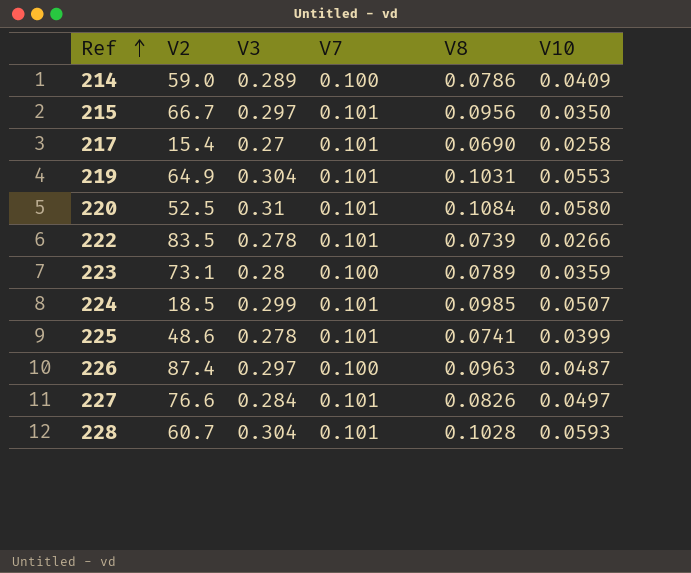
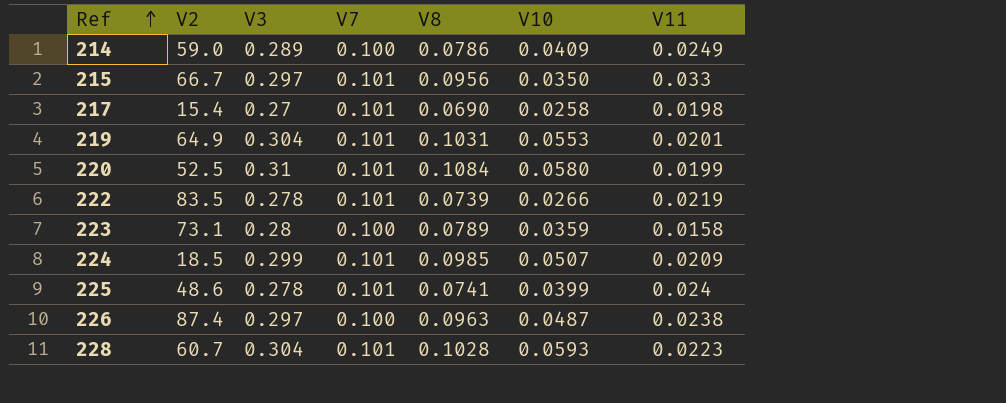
column V11 | position: none -> 7
row 227: 76.6 | 0.284 | 0.101 | 0.0826 | 0.0497 -> none

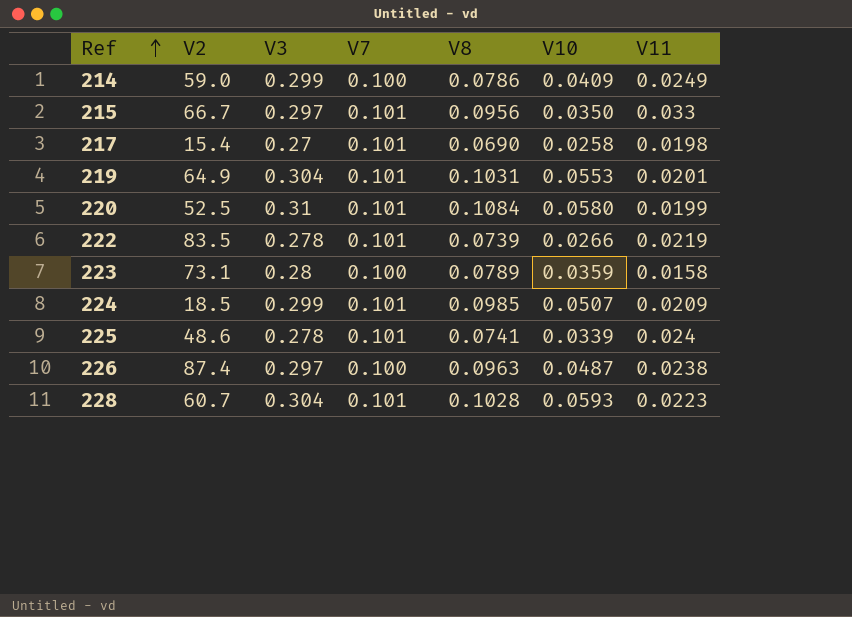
214 | V3: 0.289 -> 0.299
225 | V10: 0.0399 -> 0.0339

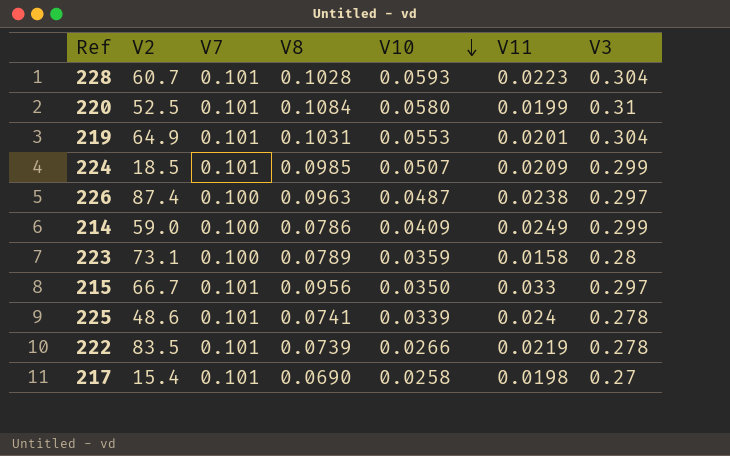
row order: Ref ascending -> V10 descending
column V3 | position: 3 -> 7

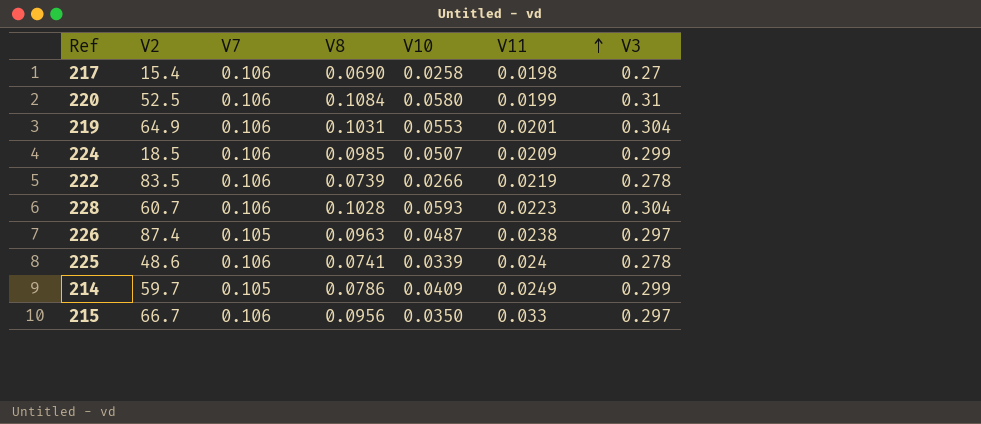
row order: V10 descending -> V11 ascending
row 223: 73.1 | 0.100 | 0.0789 | 0.0359 | 0.0158 | 0.28 -> none
217 | V7: 0.101 -> 0.106
220 | V7: 0.101 -> 0.106
219 | V7: 0.101 -> 0.106
224 | V7: 0.101 -> 0.106
222 | V7: 0.101 -> 0.106
228 | V7: 0.101 -> 0.106
226 | V7: 0.100 -> 0.105
225 | V7: 0.101 -> 0.106
214 | V2: 59.0 -> 59.7
214 | V7: 0.100 -> 0.105
215 | V7: 0.101 -> 0.106

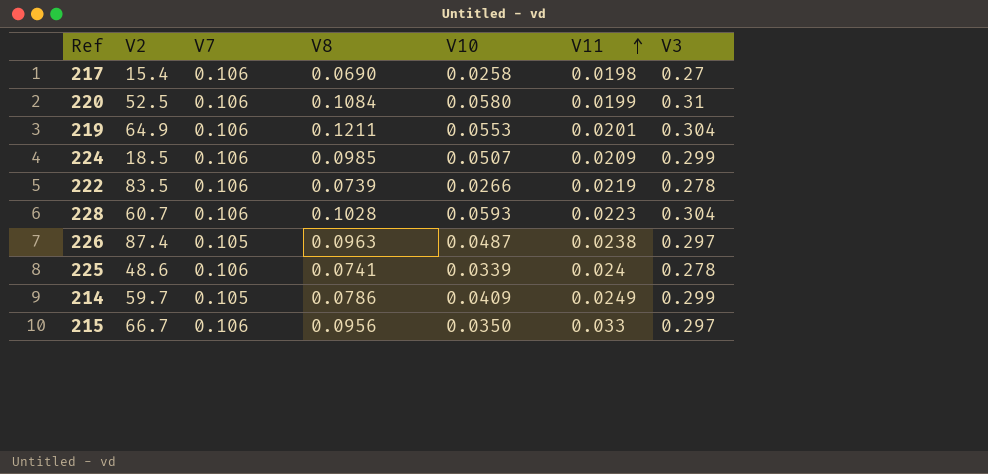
219 | V8: 0.1031 -> 0.1211

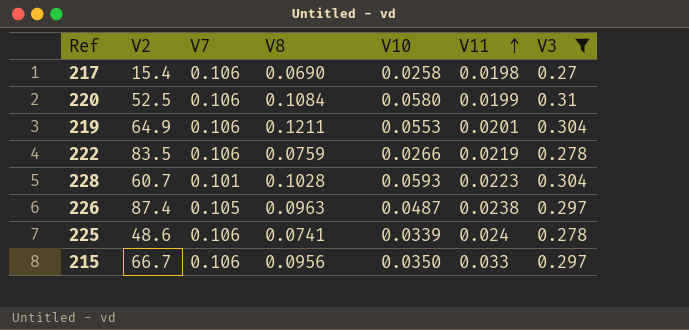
filter: none -> V3 != 0.299
222 | V8: 0.0739 -> 0.0759
228 | V7: 0.106 -> 0.101

